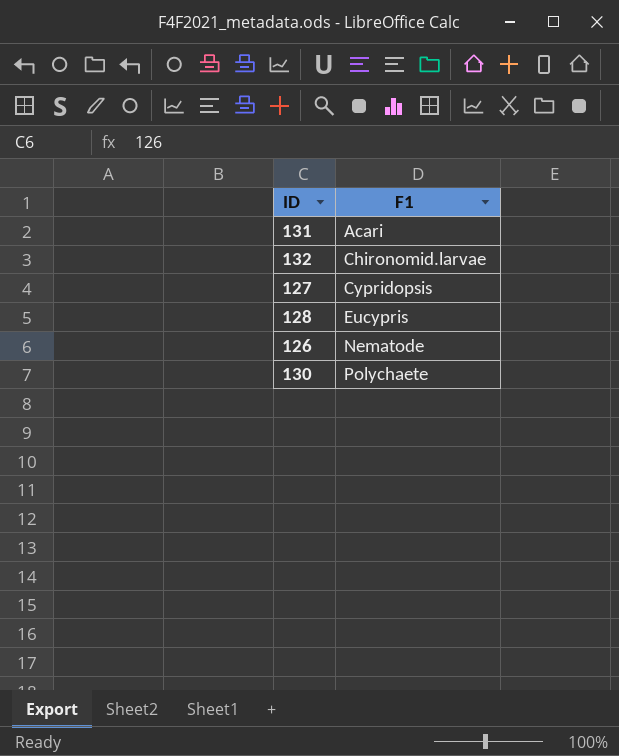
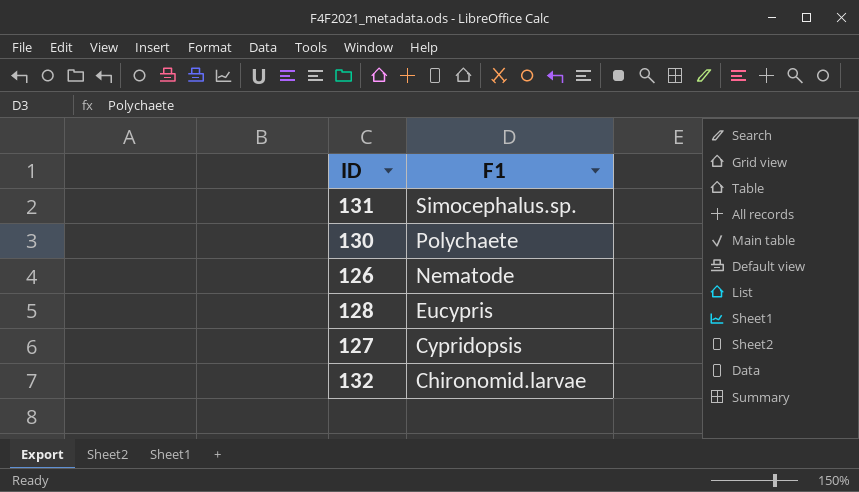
row order: F1 ascending -> F1 descending
131 | F1: Acari -> Simocephalus.sp.

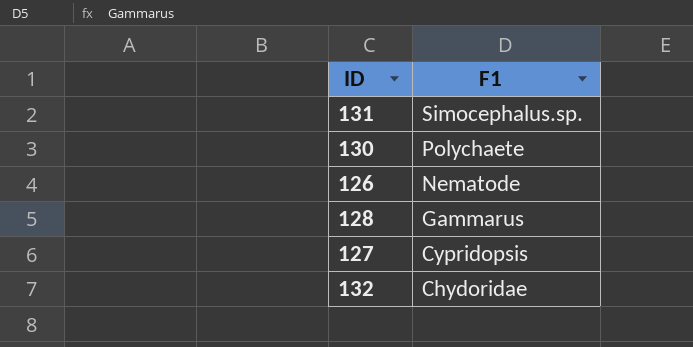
128 | F1: Eucypris -> Gammarus
132 | F1: Chironomid.larvae -> Chydoridae

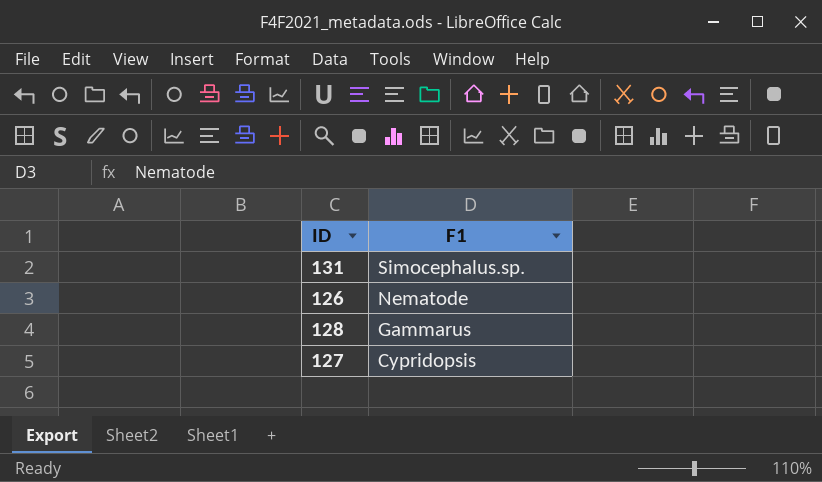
row 130: Polychaete -> none
row 132: Chydoridae -> none

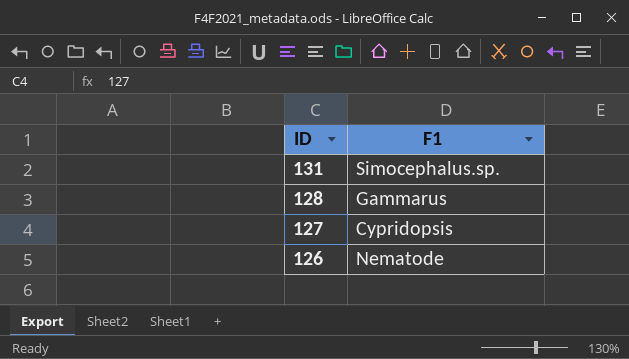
row order: F1 descending -> ID descending

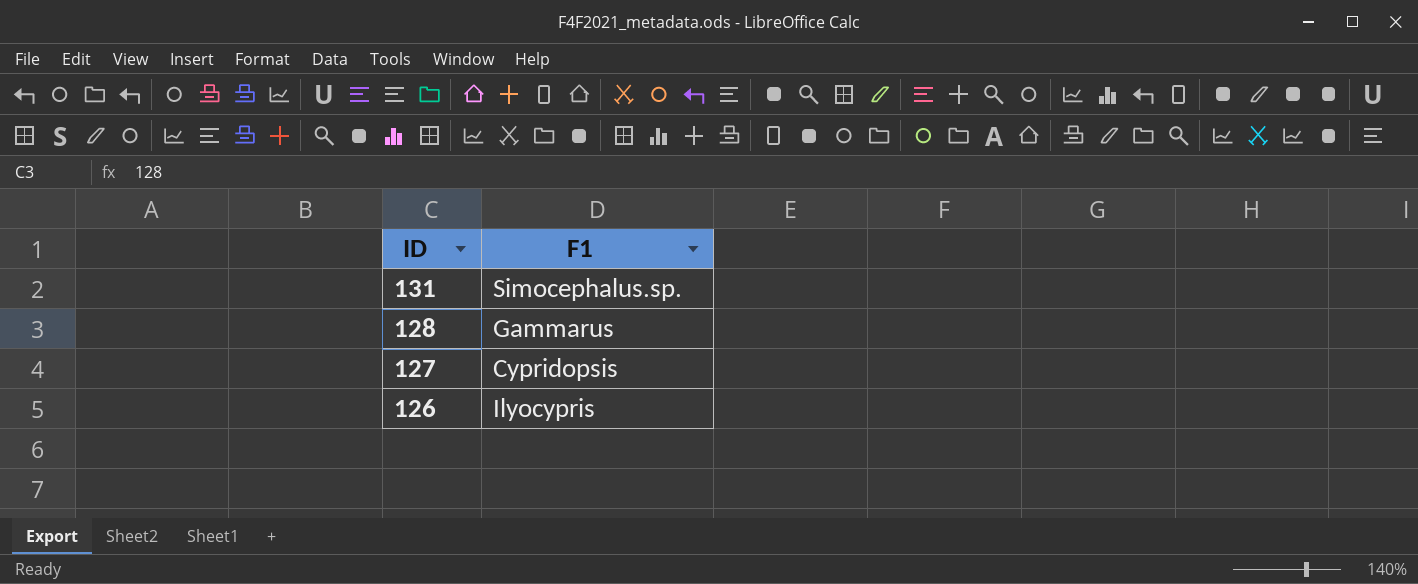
126 | F1: Nematode -> Ilyocypris

